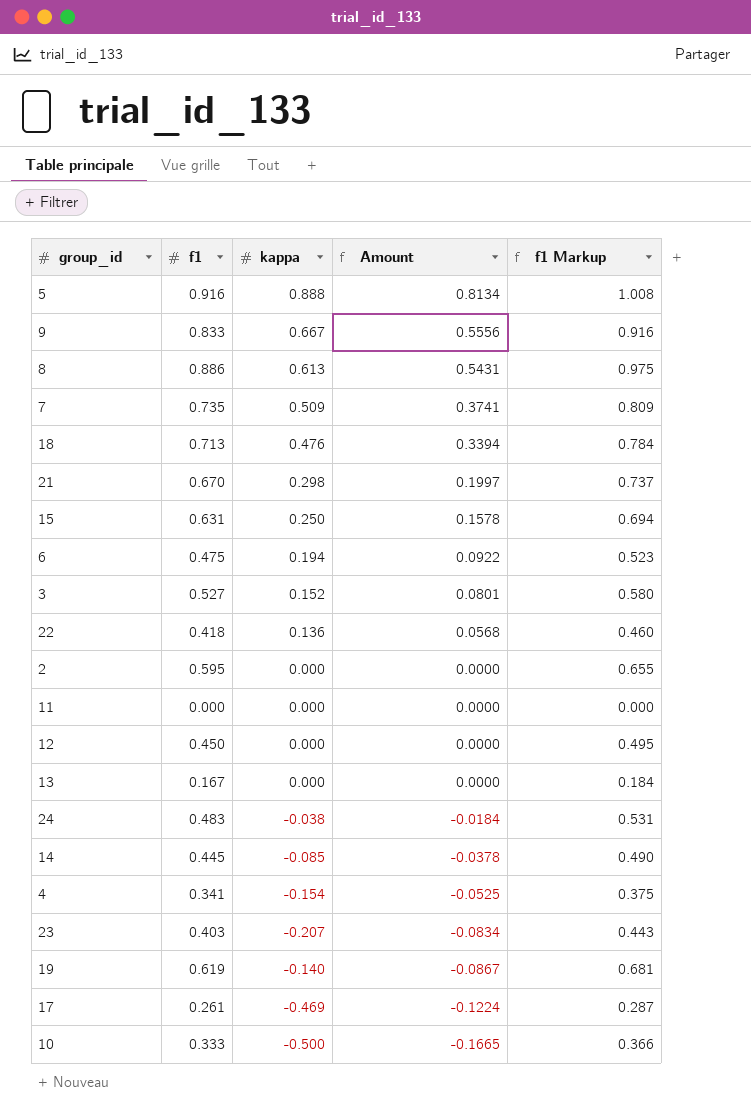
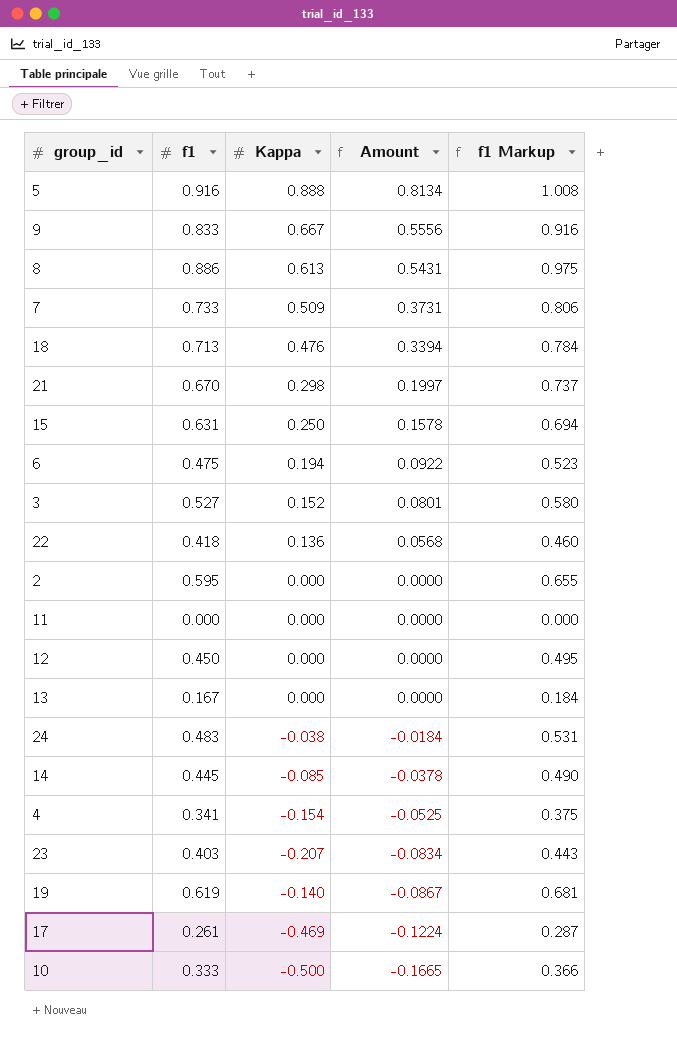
column name: kappa -> Kappa
7 | f1: 0.735 -> 0.733
7 | Amount: 0.3741 -> 0.3731
7 | f1 Markup: 0.809 -> 0.806

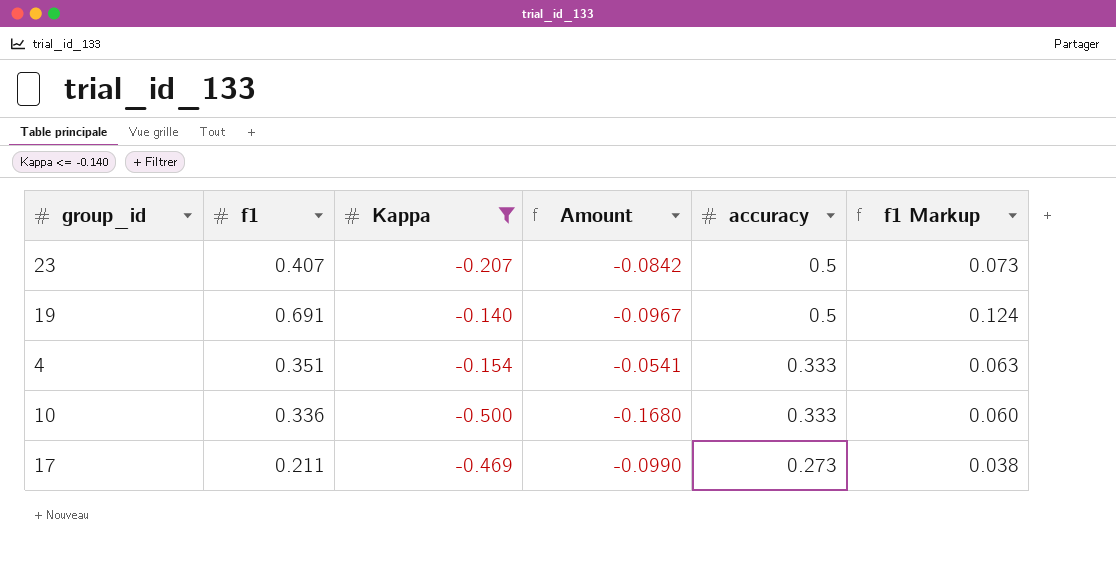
filter: none -> Kappa <= -0.140
row order: Amount descending -> accuracy descending
column accuracy | position: none -> 5
column f1 Markup | formula: [f1] * 1.1 -> [f1] * 0.18
23 | f1: 0.403 -> 0.407
23 | Amount: -0.0834 -> -0.0842
19 | f1: 0.619 -> 0.691
19 | Amount: -0.0867 -> -0.0967
4 | f1: 0.341 -> 0.351
4 | Amount: -0.0525 -> -0.0541
10 | f1: 0.333 -> 0.336
10 | Amount: -0.1665 -> -0.1680
17 | f1: 0.261 -> 0.211
17 | Amount: -0.1224 -> -0.0990

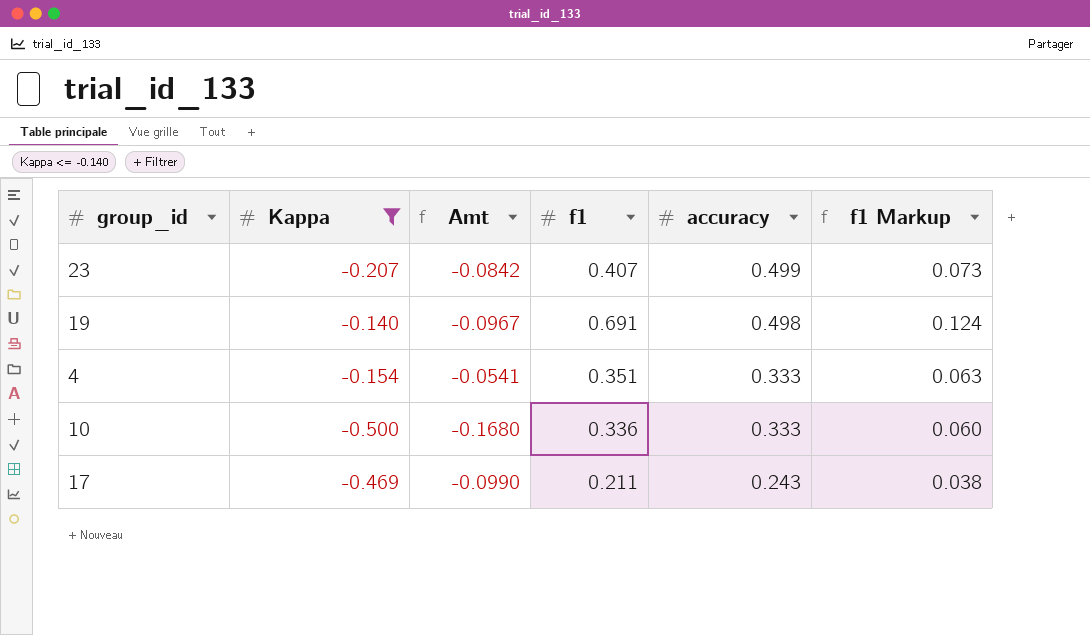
column name: Amount -> Amt
column f1 | position: 2 -> 4
23 | accuracy: 0.5 -> 0.499
19 | accuracy: 0.5 -> 0.498
17 | accuracy: 0.273 -> 0.243

